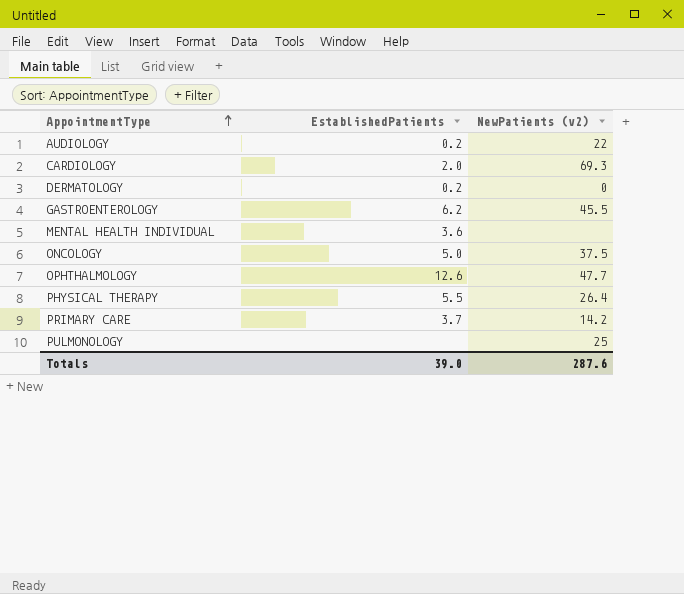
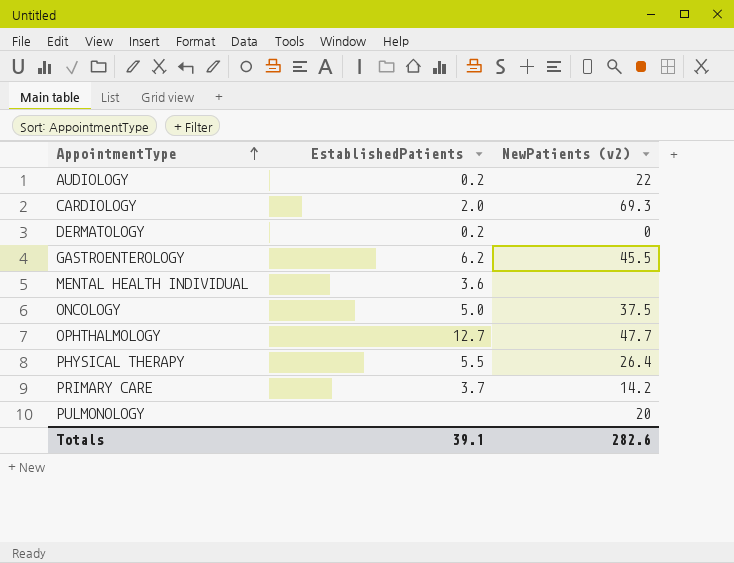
OPHTHALMOLOGY | EstablishedPatients: 12.6 -> 12.7
PULMONOLOGY | NewPatients (v2): 25 -> 20
Totals | EstablishedPatients: 39.0 -> 39.1
Totals | NewPatients (v2): 287.6 -> 282.6

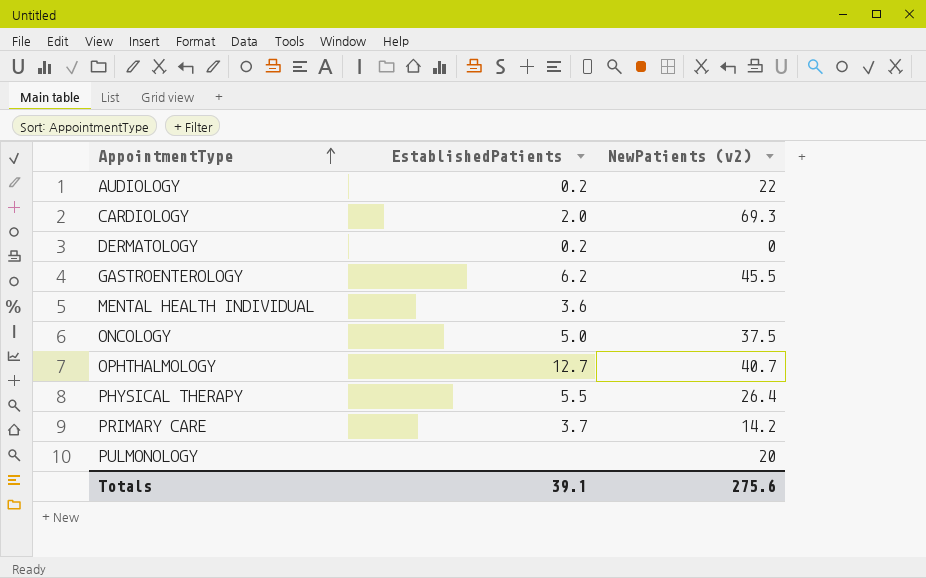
OPHTHALMOLOGY | NewPatients (v2): 47.7 -> 40.7
Totals | NewPatients (v2): 282.6 -> 275.6

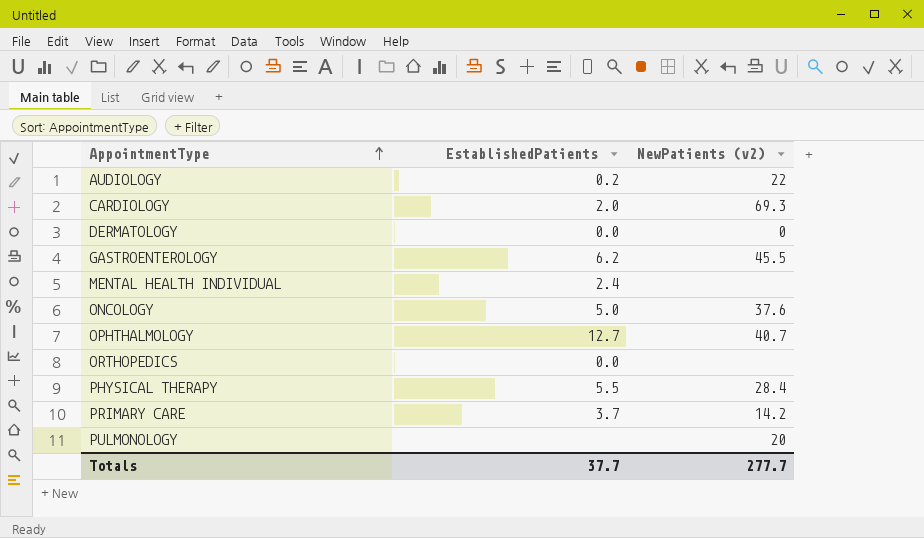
DERMATOLOGY | EstablishedPatients: 0.2 -> 0.0
MENTAL HEALTH INDIVIDUAL | EstablishedPatients: 3.6 -> 2.4
ONCOLOGY | NewPatients (v2): 37.5 -> 37.6
row ORTHOPEDICS: none -> 0.0 | none
PHYSICAL THERAPY | NewPatients (v2): 26.4 -> 28.4
Totals | EstablishedPatients: 39.1 -> 37.7
Totals | NewPatients (v2): 275.6 -> 277.7

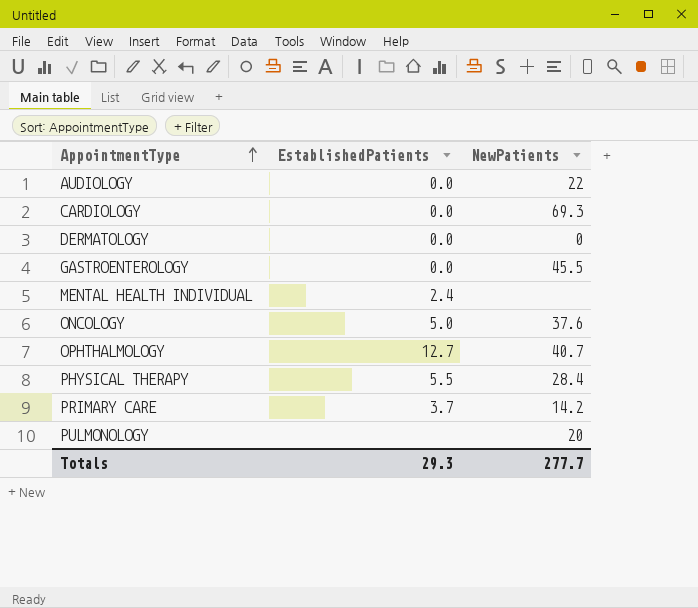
column name: NewPatients (v2) -> NewPatients
row ORTHOPEDICS: 0.0 | none -> none
AUDIOLOGY | EstablishedPatients: 0.2 -> 0.0
CARDIOLOGY | EstablishedPatients: 2.0 -> 0.0
GASTROENTEROLOGY | EstablishedPatients: 6.2 -> 0.0
Totals | EstablishedPatients: 37.7 -> 29.3

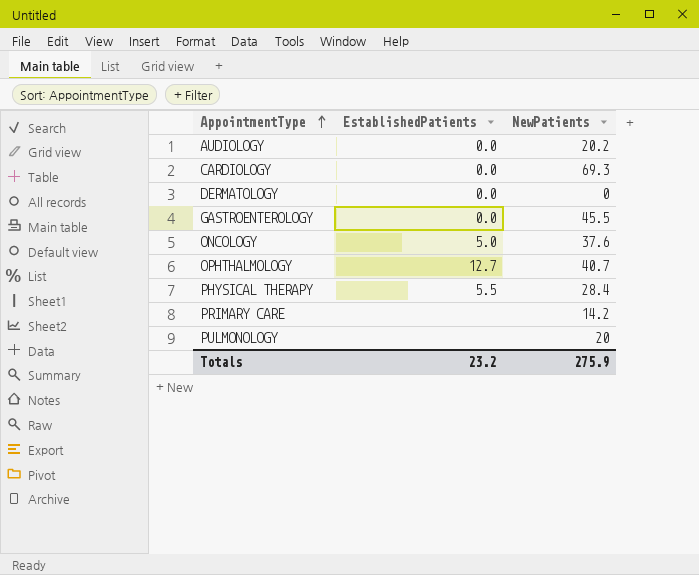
row MENTAL HEALTH INDIVIDUAL: 2.4 | none -> none
AUDIOLOGY | NewPatients: 22 -> 20.2
PRIMARY CARE | EstablishedPatients: 3.7 -> none
Totals | EstablishedPatients: 29.3 -> 23.2
Totals | NewPatients: 277.7 -> 275.9

